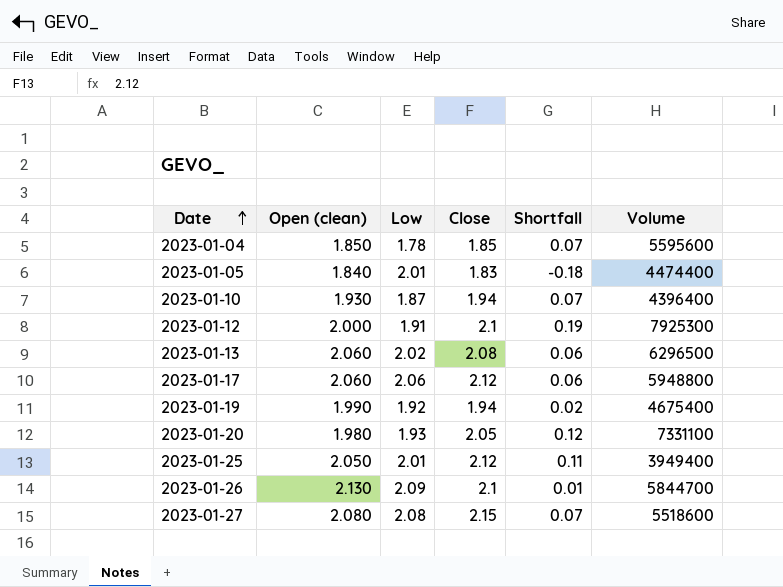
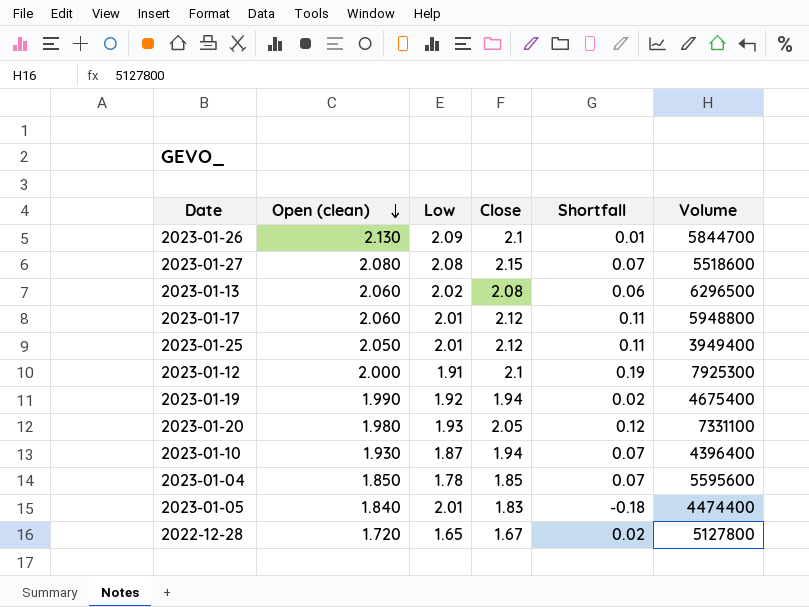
row order: Date ascending -> Open (clean) descending
2023-01-17 | Low: 2.06 -> 2.01
2023-01-17 | Shortfall: 0.06 -> 0.11
row 2022-12-28: none -> 1.720 | 1.65 | 1.67 | 0.02 | 5127800

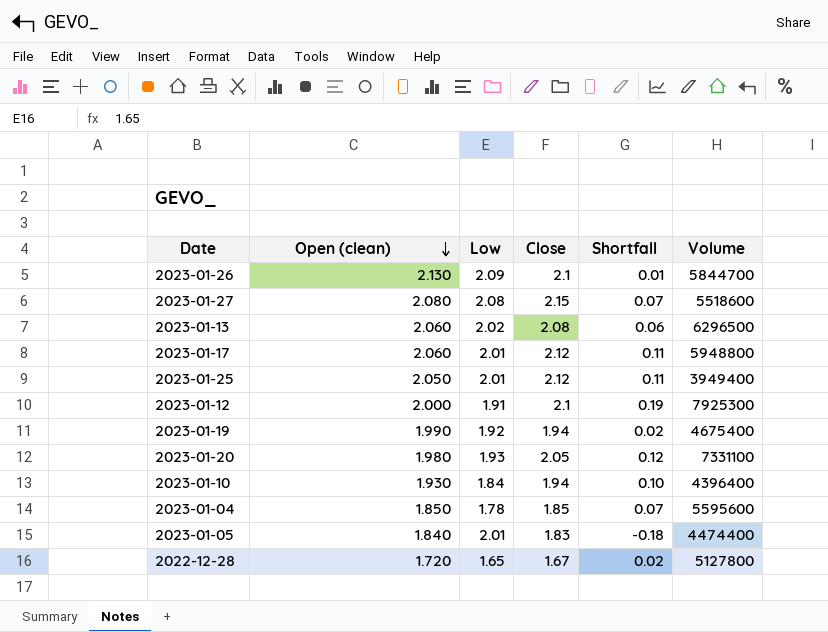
2023-01-10 | Low: 1.87 -> 1.84
2023-01-10 | Shortfall: 0.07 -> 0.10

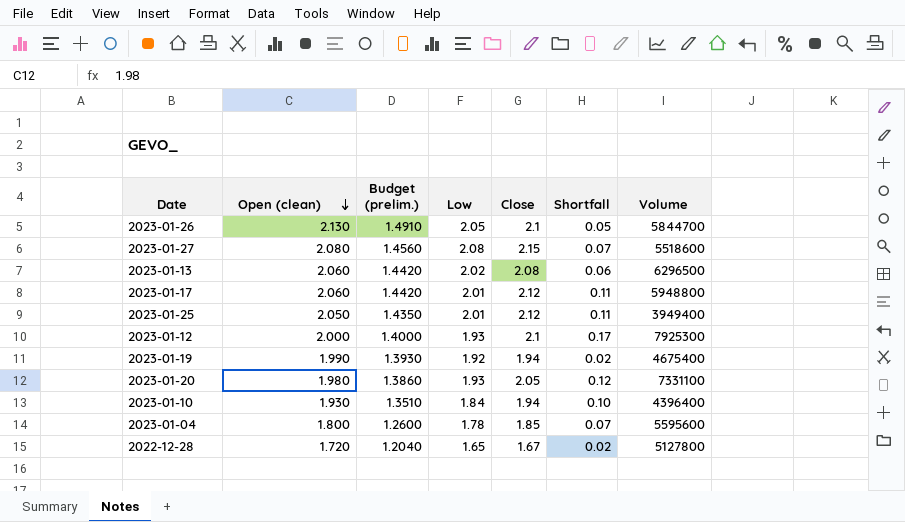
column Budget (prelim.) | formula: none -> [Open (clean)] * 0.7
row 2023-01-05: 1.840 | 2.01 | 1.83 | -0.18 | 4474400 -> none
2023-01-26 | Low: 2.09 -> 2.05
2023-01-26 | Shortfall: 0.01 -> 0.05
2023-01-12 | Low: 1.91 -> 1.93
2023-01-12 | Shortfall: 0.19 -> 0.17
2023-01-04 | Open (clean): 1.850 -> 1.800

